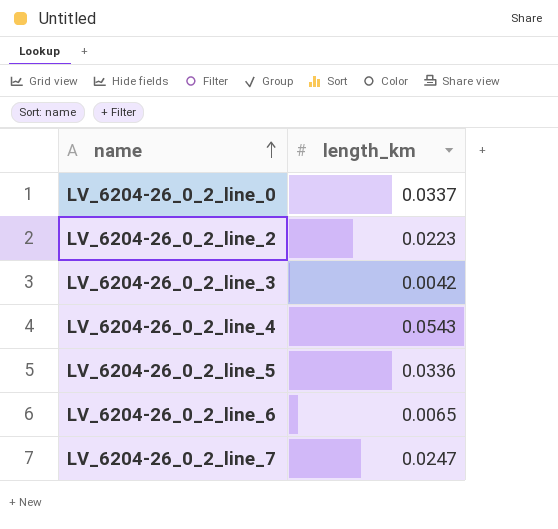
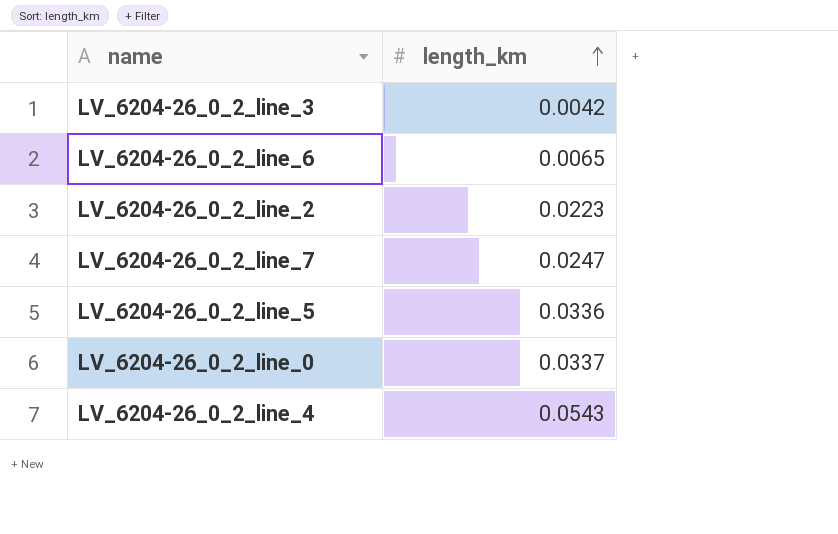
row order: name ascending -> length_km ascending

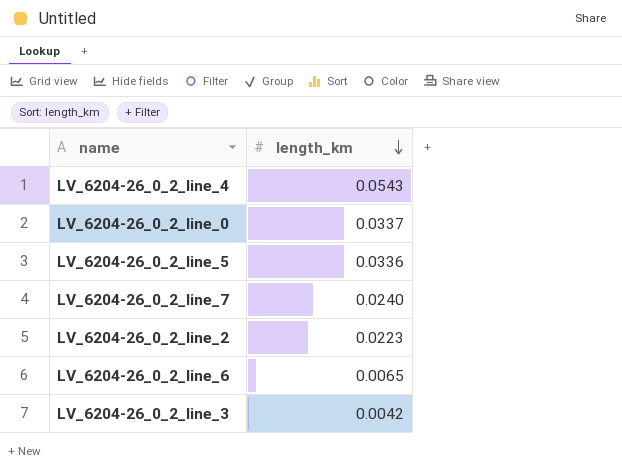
row order: length_km ascending -> length_km descending
LV_6204-26_0_2_line_7 | length_km: 0.0247 -> 0.0240

